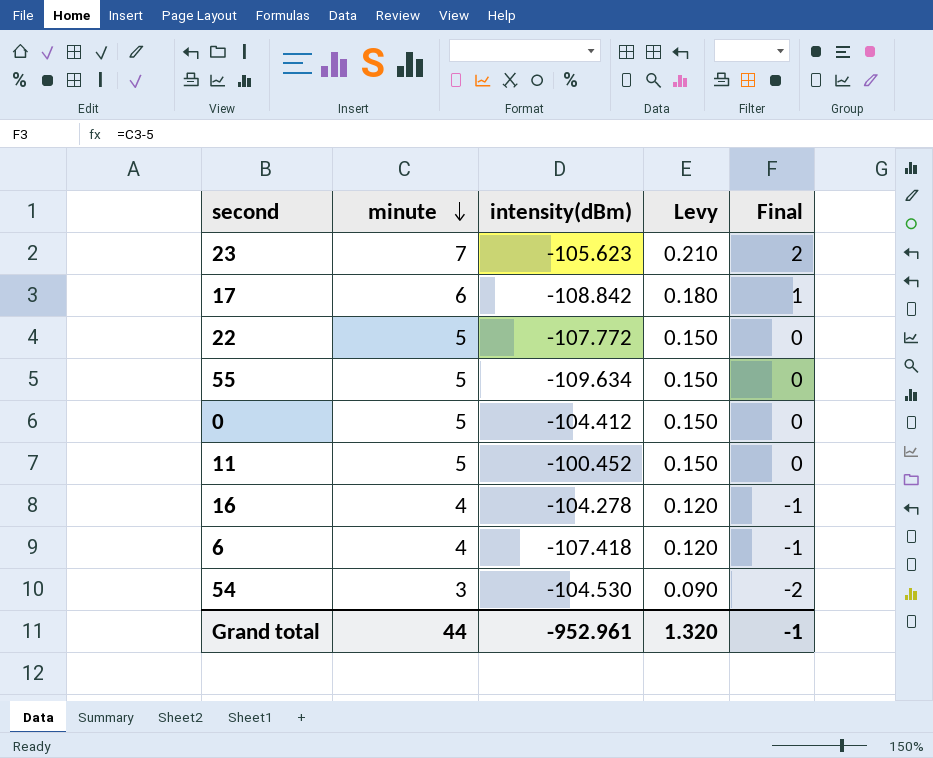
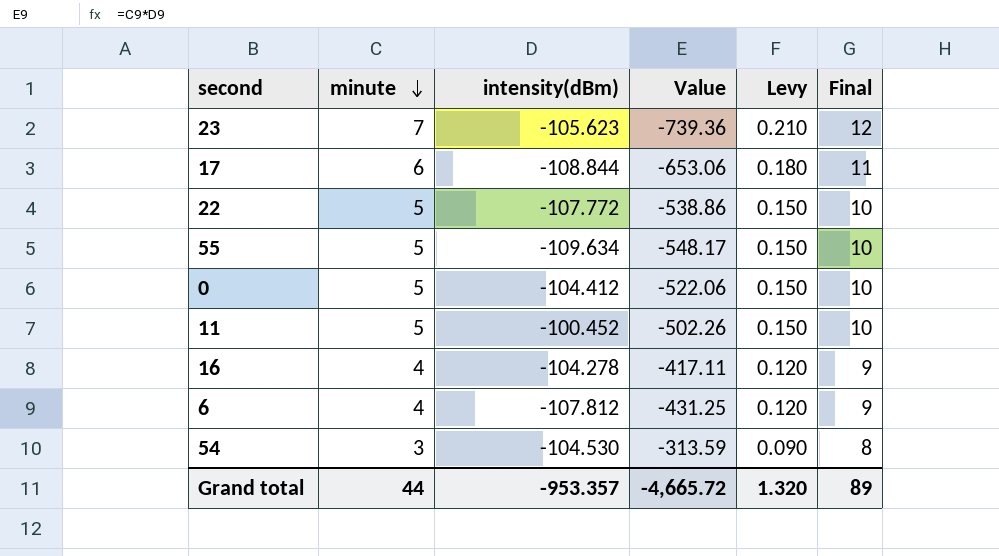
column Value | formula: none -> [minute] * [intensity(dBm)]
column Final | formula: [minute] - 5 -> [minute] + 5
17 | intensity(dBm): -108.842 -> -108.844
6 | intensity(dBm): -107.418 -> -107.812
Grand total | intensity(dBm): -952.961 -> -953.357
Grand total | Final: -1 -> 89

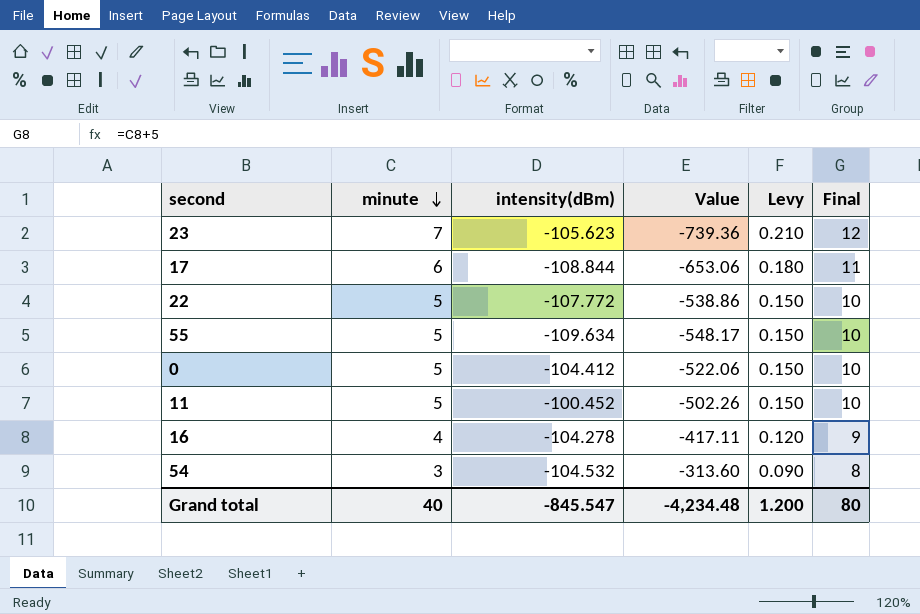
row 6: 4 | -107.812 | -431.25 | 0.120 | 9 -> none
54 | intensity(dBm): -104.530 -> -104.532
54 | Value: -313.59 -> -313.60
Grand total | minute: 44 -> 40
Grand total | intensity(dBm): -953.357 -> -845.547
Grand total | Value: -4,665.72 -> -4,234.48
Grand total | Levy: 1.320 -> 1.200
Grand total | Final: 89 -> 80

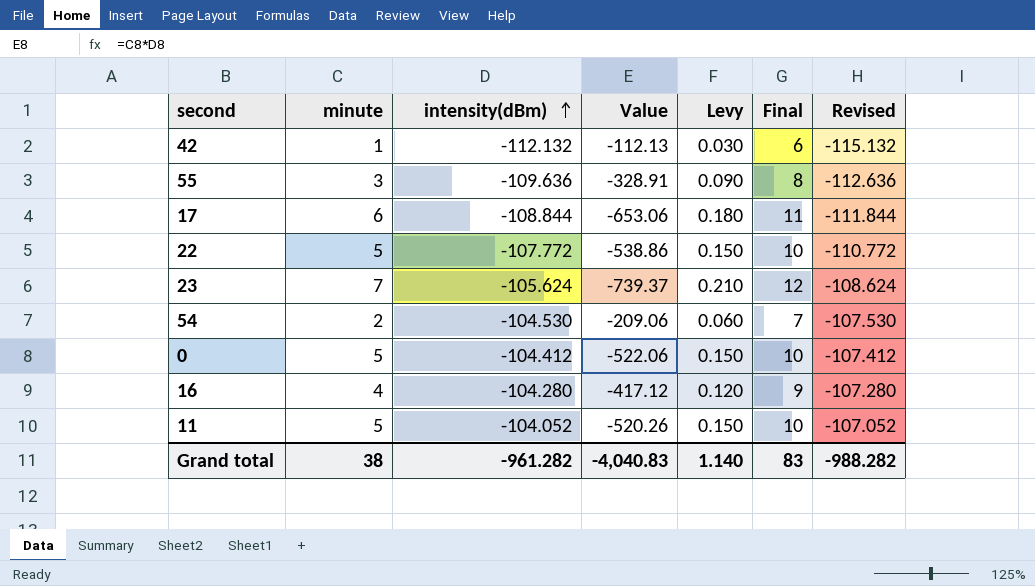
row order: minute descending -> intensity(dBm) ascending
column Revised | formula: none -> [intensity(dBm)] - 3
row 42: none -> 1 | -112.132 | -112.13 | 0.030 | 6 | -115.132
55 | minute: 5 -> 3
55 | intensity(dBm): -109.634 -> -109.636
55 | Value: -548.17 -> -328.91
55 | Levy: 0.150 -> 0.090
55 | Final: 10 -> 8
23 | intensity(dBm): -105.623 -> -105.624
23 | Value: -739.36 -> -739.37
54 | minute: 3 -> 2
54 | intensity(dBm): -104.532 -> -104.530
54 | Value: -313.60 -> -209.06
54 | Levy: 0.090 -> 0.060
54 | Final: 8 -> 7
16 | intensity(dBm): -104.278 -> -104.280
16 | Value: -417.11 -> -417.12
11 | intensity(dBm): -100.452 -> -104.052
11 | Value: -502.26 -> -520.26
Grand total | minute: 40 -> 38
Grand total | intensity(dBm): -845.547 -> -961.282
Grand total | Value: -4,234.48 -> -4,040.83
Grand total | Levy: 1.200 -> 1.140
Grand total | Final: 80 -> 83

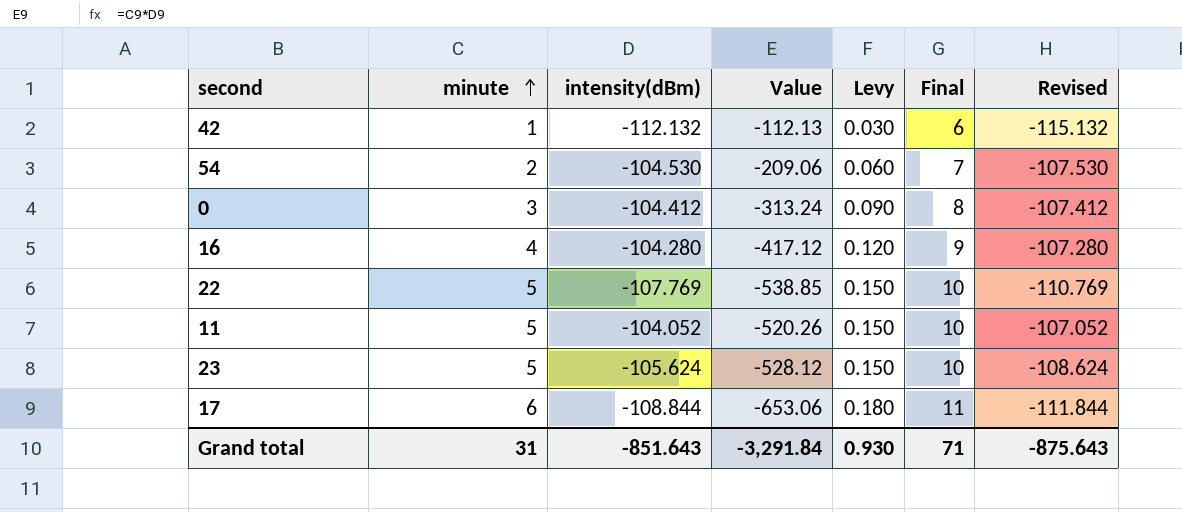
row order: intensity(dBm) ascending -> minute ascending
row 55: 3 | -109.636 | -328.91 | 0.090 | 8 | -112.636 -> none
0 | minute: 5 -> 3
0 | Value: -522.06 -> -313.24
0 | Levy: 0.150 -> 0.090
0 | Final: 10 -> 8
22 | intensity(dBm): -107.772 -> -107.769
22 | Value: -538.86 -> -538.85
22 | Revised: -110.772 -> -110.769
23 | minute: 7 -> 5
23 | Value: -739.37 -> -528.12
23 | Levy: 0.210 -> 0.150
23 | Final: 12 -> 10
Grand total | minute: 38 -> 31
Grand total | intensity(dBm): -961.282 -> -851.643
Grand total | Value: -4,040.83 -> -3,291.84
Grand total | Levy: 1.140 -> 0.930
Grand total | Final: 83 -> 71
Grand total | Revised: -988.282 -> -875.643

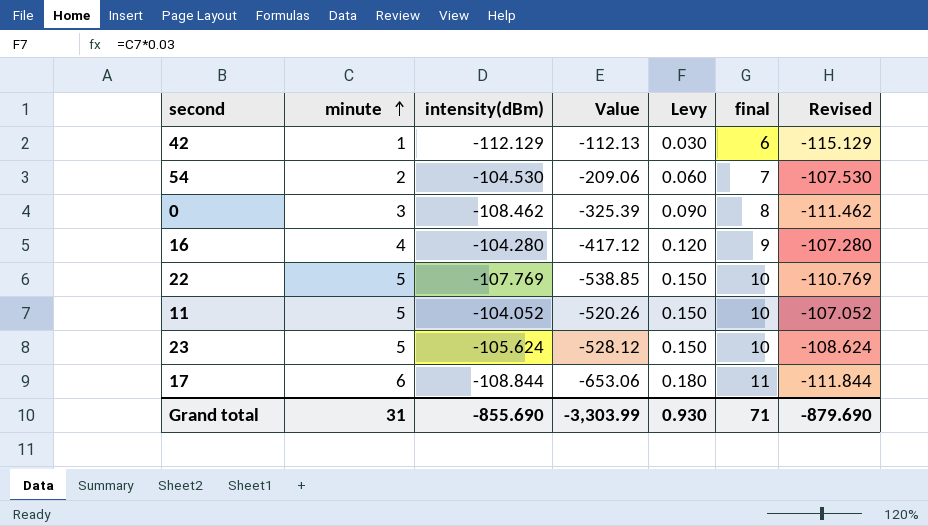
column name: Final -> final
42 | intensity(dBm): -112.132 -> -112.129
42 | Revised: -115.132 -> -115.129
0 | intensity(dBm): -104.412 -> -108.462
0 | Value: -313.24 -> -325.39
0 | Revised: -107.412 -> -111.462
Grand total | intensity(dBm): -851.643 -> -855.690
Grand total | Value: -3,291.84 -> -3,303.99
Grand total | Revised: -875.643 -> -879.690

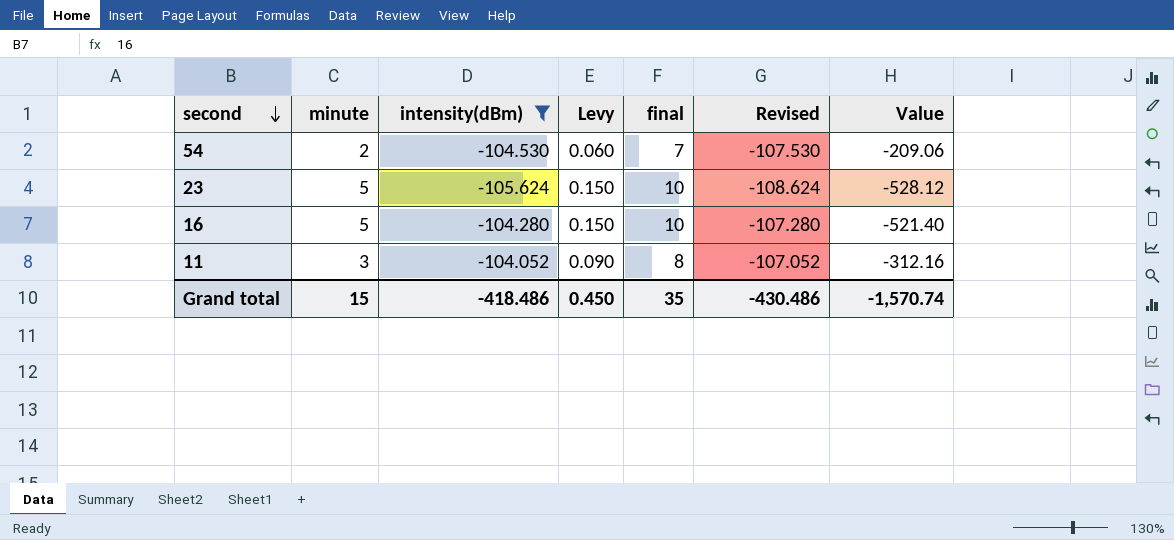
filter: none -> intensity(dBm) >= -105.624
row order: minute ascending -> second descending
column Value | position: 4 -> 7
16 | minute: 4 -> 5
16 | Levy: 0.120 -> 0.150
16 | final: 9 -> 10
16 | Value: -417.12 -> -521.40
11 | minute: 5 -> 3
11 | Levy: 0.150 -> 0.090
11 | final: 10 -> 8
11 | Value: -520.26 -> -312.16
Grand total | minute: 31 -> 15
Grand total | intensity(dBm): -855.690 -> -418.486
Grand total | Levy: 0.930 -> 0.450
Grand total | final: 71 -> 35
Grand total | Revised: -879.690 -> -430.486
Grand total | Value: -3,303.99 -> -1,570.74

